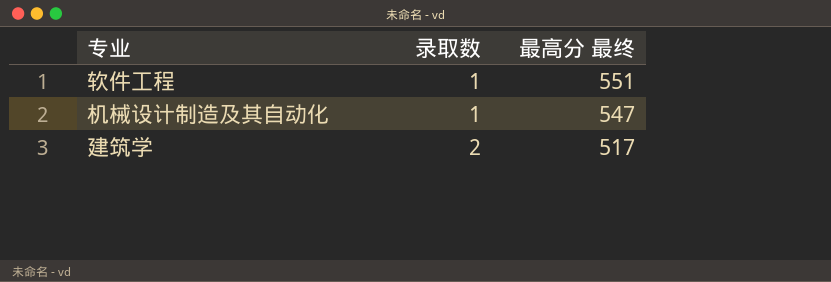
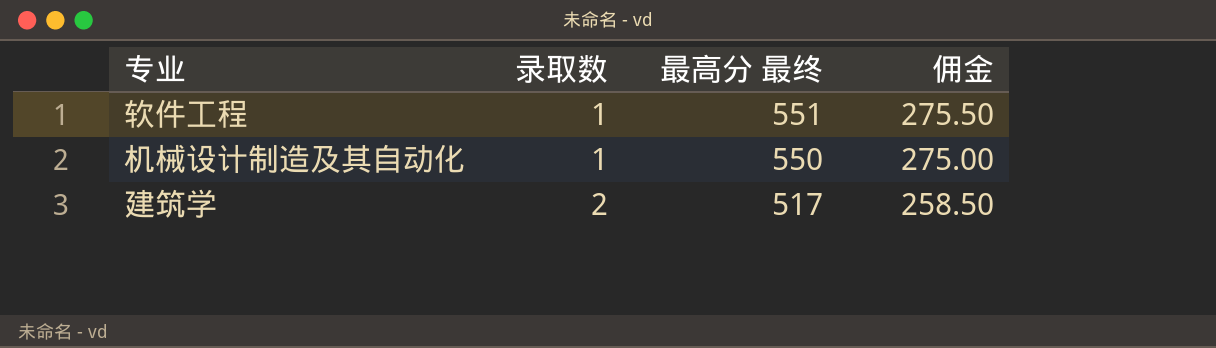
column 佣金 | formula: none -> [最高分 最终] * 0.5
机械设计制造及其自动化 | 最高分 最终: 547 -> 550

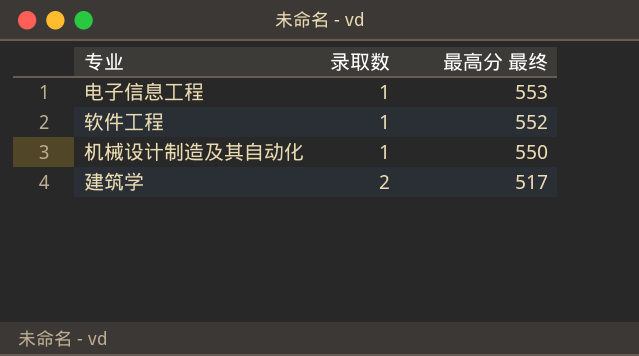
column 佣金 | formula: [最高分 最终] * 0.5 -> none
row 电子信息工程: none -> 1 | 553
软件工程 | 最高分 最终: 551 -> 552

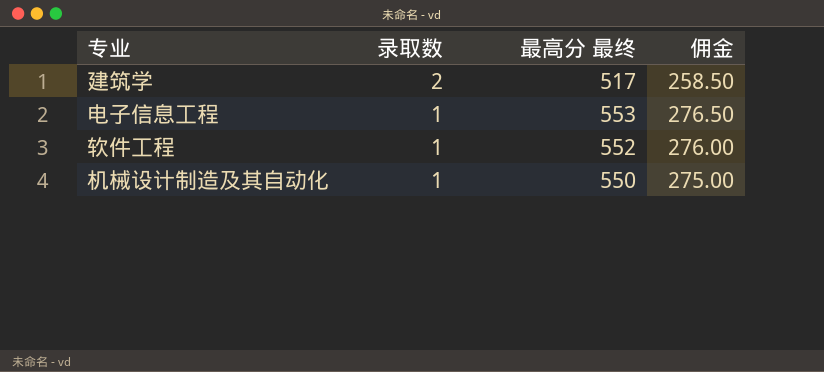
row order: 录取数 ascending -> 录取数 descending
column 佣金 | formula: none -> [最高分 最终] * 0.5

